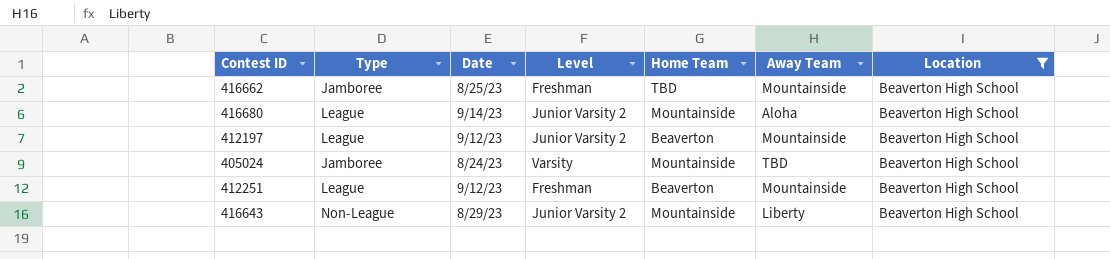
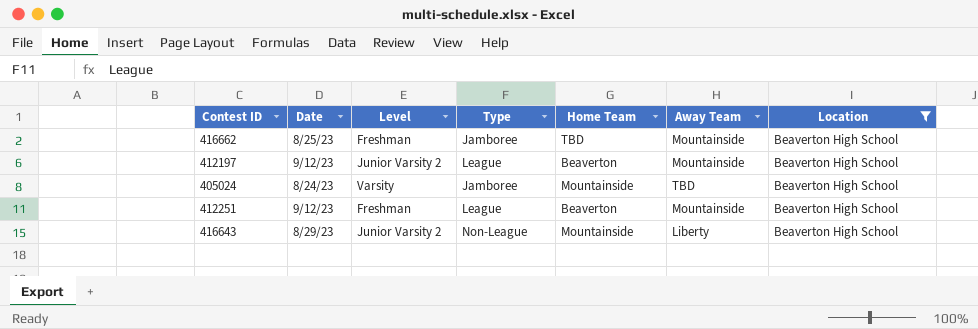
column Type | position: 2 -> 4
row 416680: League | 9/14/23 | Junior Varsity 2 | Mountainside | Aloha | Beaverton High School -> none

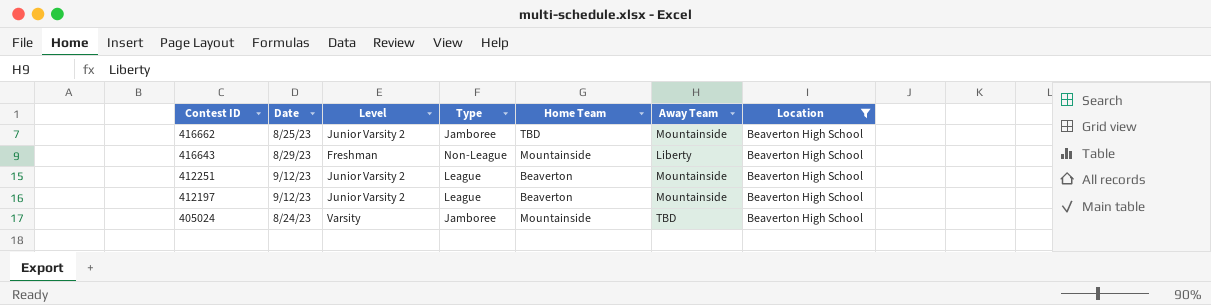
row order: none -> Contest ID descending
416662 | Level: Freshman -> Junior Varsity 2
416643 | Level: Junior Varsity 2 -> Freshman
412251 | Level: Freshman -> Junior Varsity 2

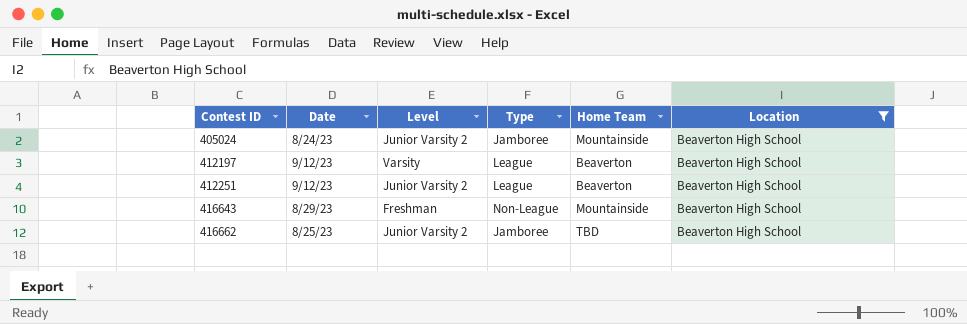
row order: Contest ID descending -> Contest ID ascending
column Away Team | position: 6 -> none
405024 | Level: Varsity -> Junior Varsity 2
412197 | Level: Junior Varsity 2 -> Varsity

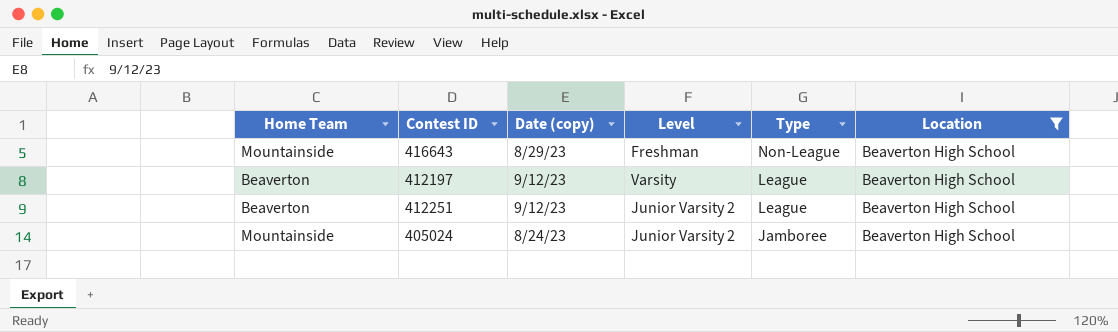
row order: Contest ID ascending -> Type descending
column Home Team | position: 5 -> 1
column name: Date -> Date (copy)
row 416662: 8/25/23 | Junior Varsity 2 | Jamboree | TBD | Beaverton High School -> none

